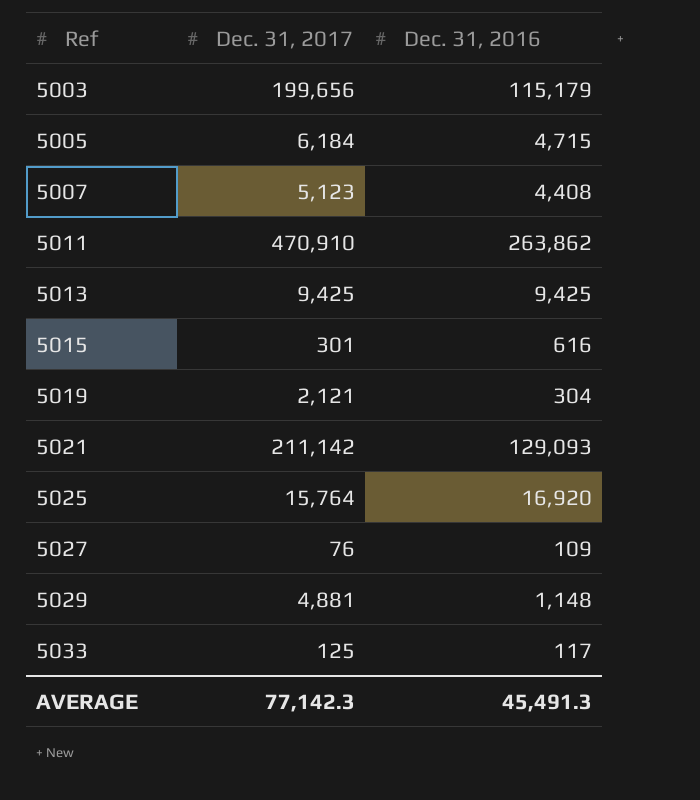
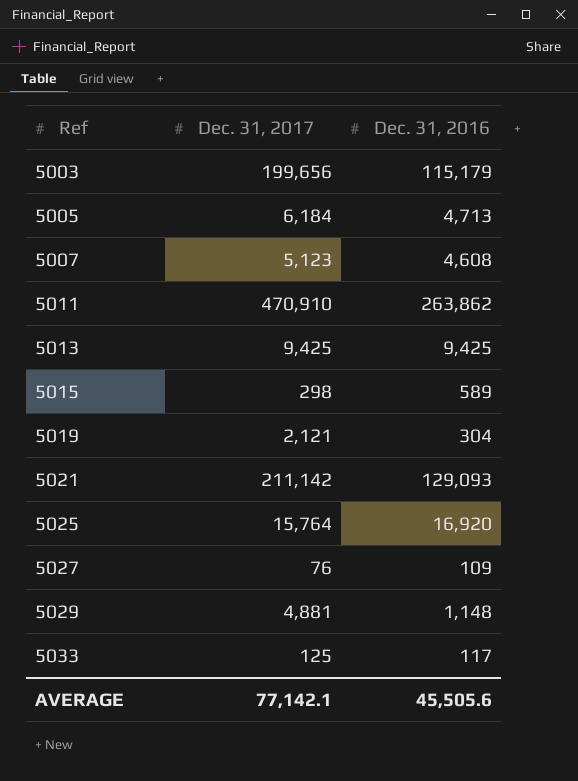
5005 | Dec. 31, 2016: 4,715 -> 4,713
5007 | Dec. 31, 2016: 4,408 -> 4,608
5015 | Dec. 31, 2017: 301 -> 298
5015 | Dec. 31, 2016: 616 -> 589
AVERAGE | Dec. 31, 2017: 77,142.3 -> 77,142.1
AVERAGE | Dec. 31, 2016: 45,491.3 -> 45,505.6

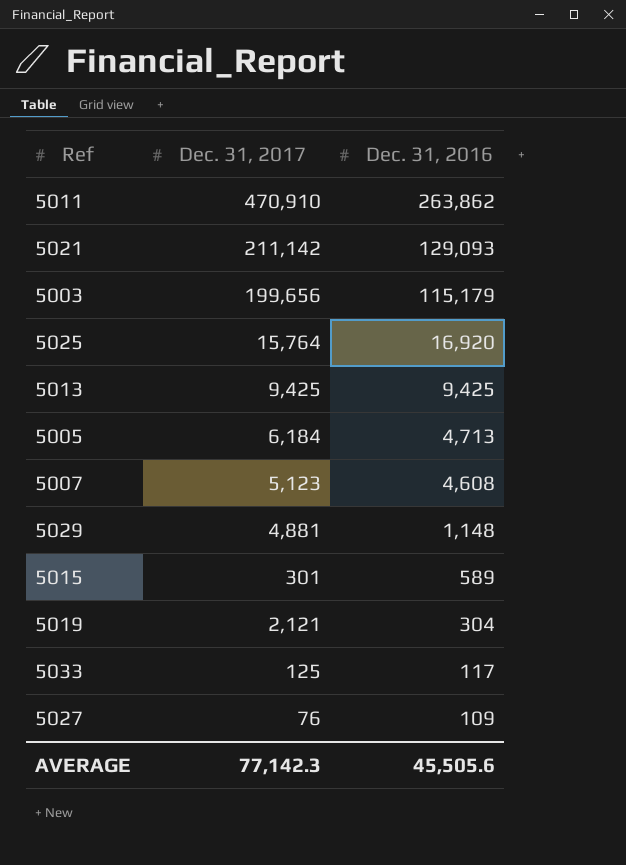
row order: Ref ascending -> Dec. 31, 2016 descending
5015 | Dec. 31, 2017: 298 -> 301
AVERAGE | Dec. 31, 2017: 77,142.1 -> 77,142.3

